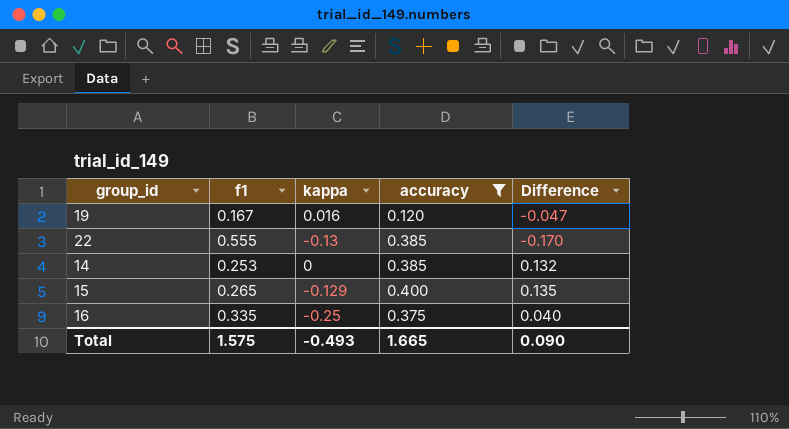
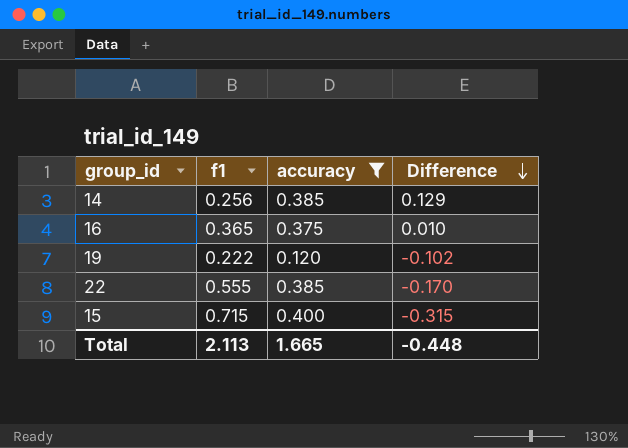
row order: none -> Difference descending
column kappa | position: 3 -> none
14 | f1: 0.253 -> 0.256
14 | Difference: 0.132 -> 0.129
16 | f1: 0.335 -> 0.365
16 | Difference: 0.040 -> 0.010
19 | f1: 0.167 -> 0.222
19 | Difference: -0.047 -> -0.102
15 | f1: 0.265 -> 0.715
15 | Difference: 0.135 -> -0.315
Total | f1: 1.575 -> 2.113
Total | Difference: 0.090 -> -0.448

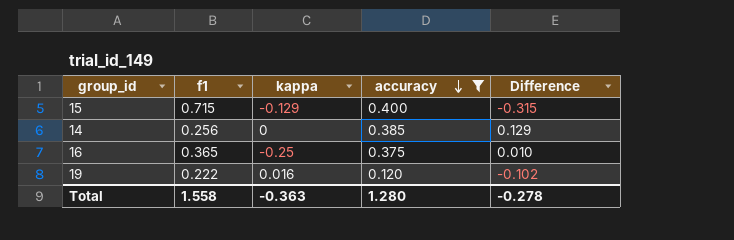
row order: Difference descending -> accuracy descending
column kappa | position: none -> 3
row 22: 0.555 | 0.385 | -0.170 -> none
Total | f1: 2.113 -> 1.558
Total | accuracy: 1.665 -> 1.280
Total | Difference: -0.448 -> -0.278

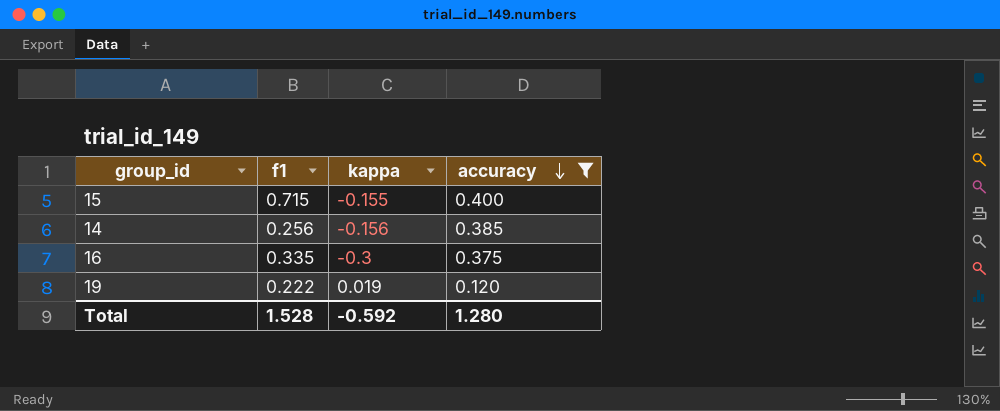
column Difference | formula: [accuracy] - [f1] -> none
15 | kappa: -0.129 -> -0.155
14 | kappa: 0 -> -0.156
16 | f1: 0.365 -> 0.335
16 | kappa: -0.25 -> -0.3
19 | kappa: 0.016 -> 0.019
Total | f1: 1.558 -> 1.528
Total | kappa: -0.363 -> -0.592

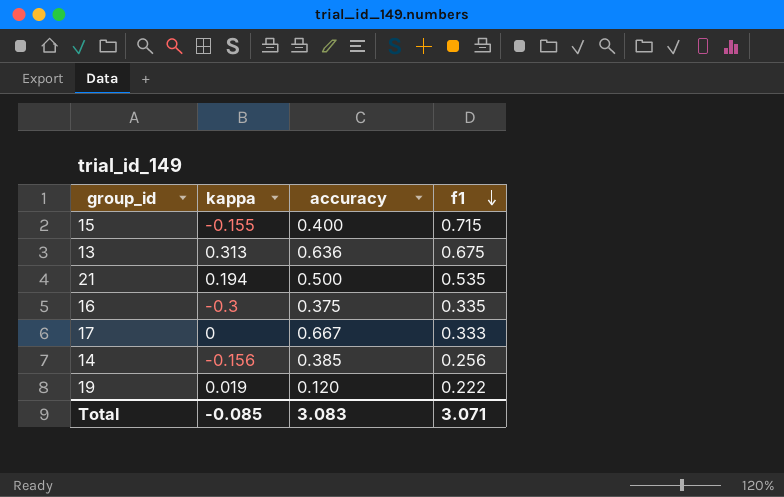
filter: accuracy <= 0.400 -> none
row order: accuracy descending -> f1 descending
column f1 | position: 2 -> 4
Total | kappa: -0.592 -> -0.085
Total | accuracy: 1.280 -> 3.083
Total | f1: 1.528 -> 3.071

